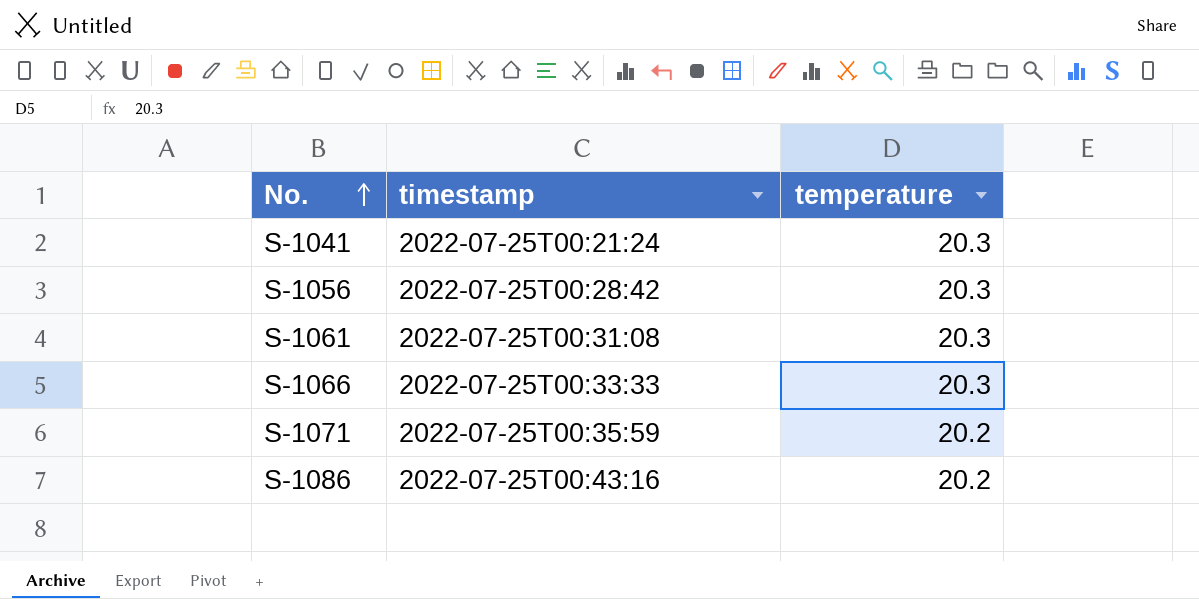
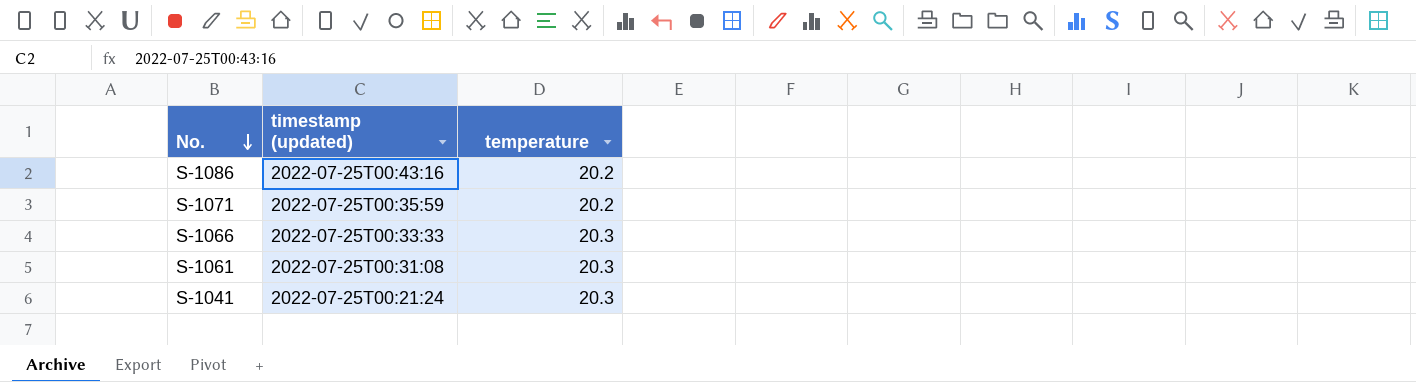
row order: No. ascending -> No. descending
column name: timestamp -> timestamp (updated)
row S-1056: 2022-07-25T00:28:42 | 20.3 -> none

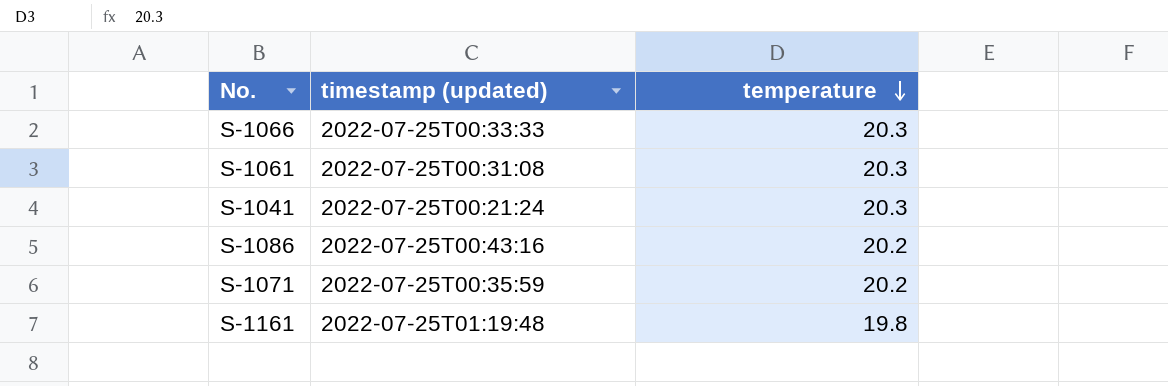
row order: No. descending -> temperature descending
row S-1161: none -> 2022-07-25T01:19:48 | 19.8

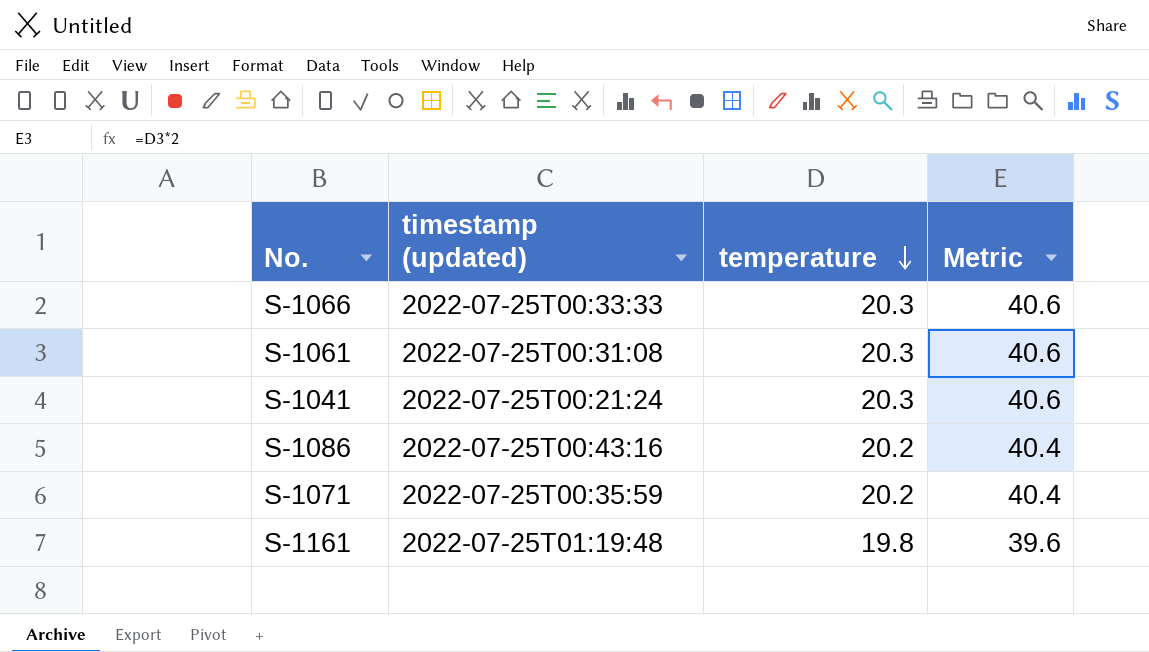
column Metric | formula: none -> [temperature] * 2

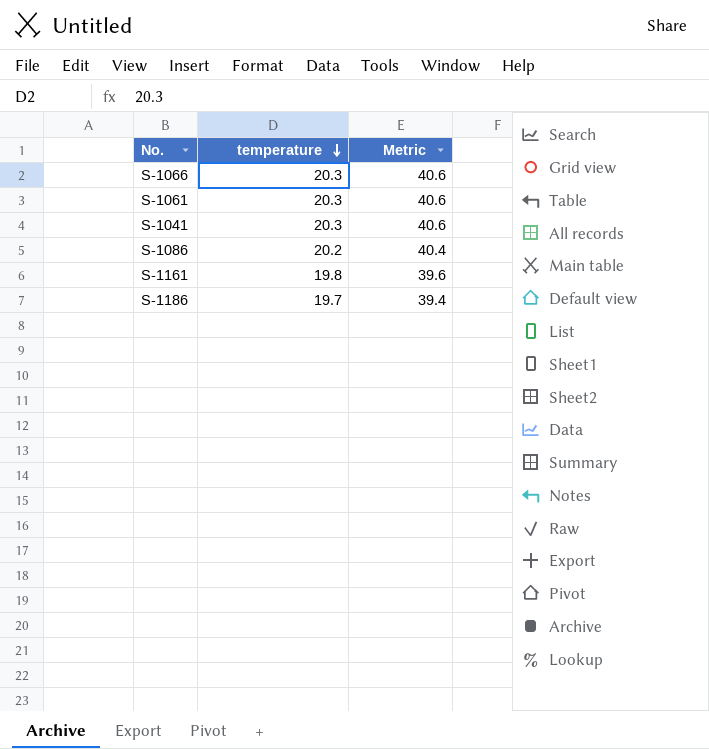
column timestamp (updated) | position: 2 -> none
row S-1071: 2022-07-25T00:35:59 | 20.2 | 40.4 -> none
row S-1186: none -> 19.7 | 39.4

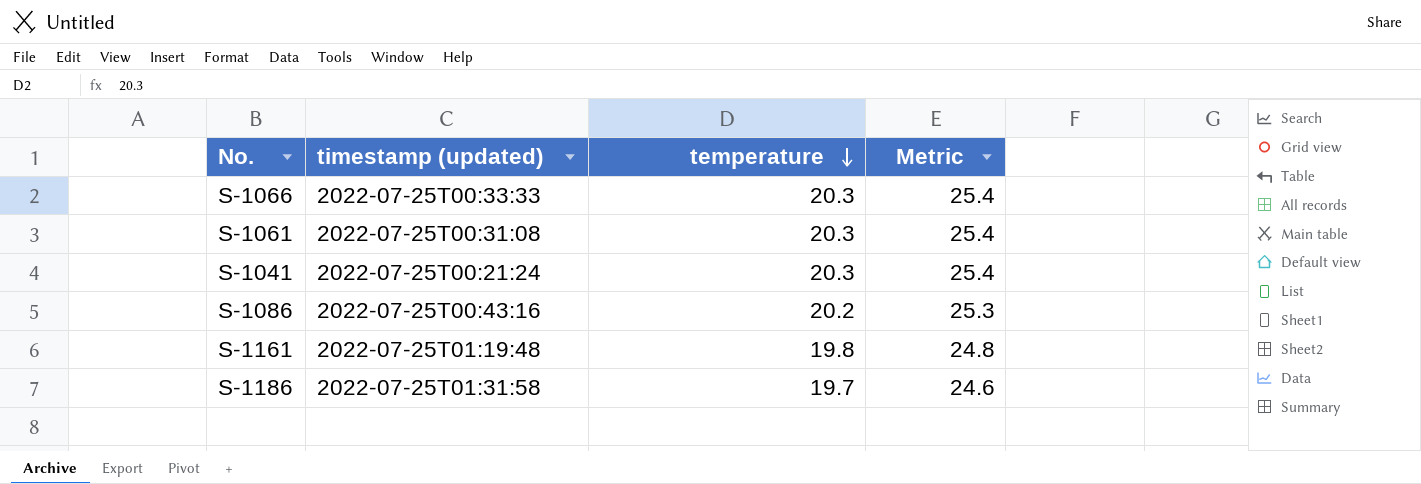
column timestamp (updated) | position: none -> 2
column Metric | formula: [temperature] * 2 -> [temperature] * 1.25

